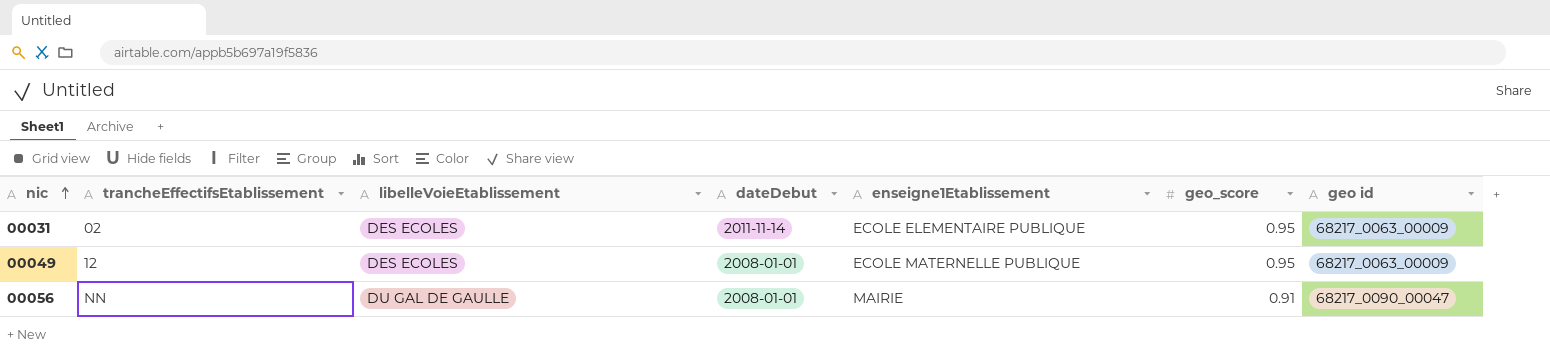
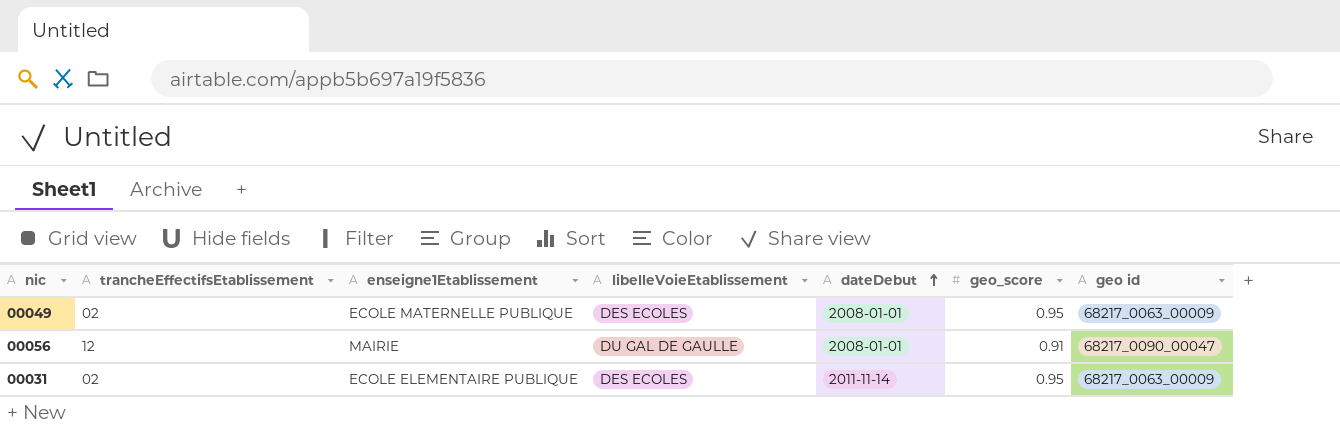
row order: nic ascending -> dateDebut ascending
column enseigne1Etablissement | position: 5 -> 3
00049 | trancheEffectifsEtablissement: 12 -> 02
00056 | trancheEffectifsEtablissement: NN -> 12

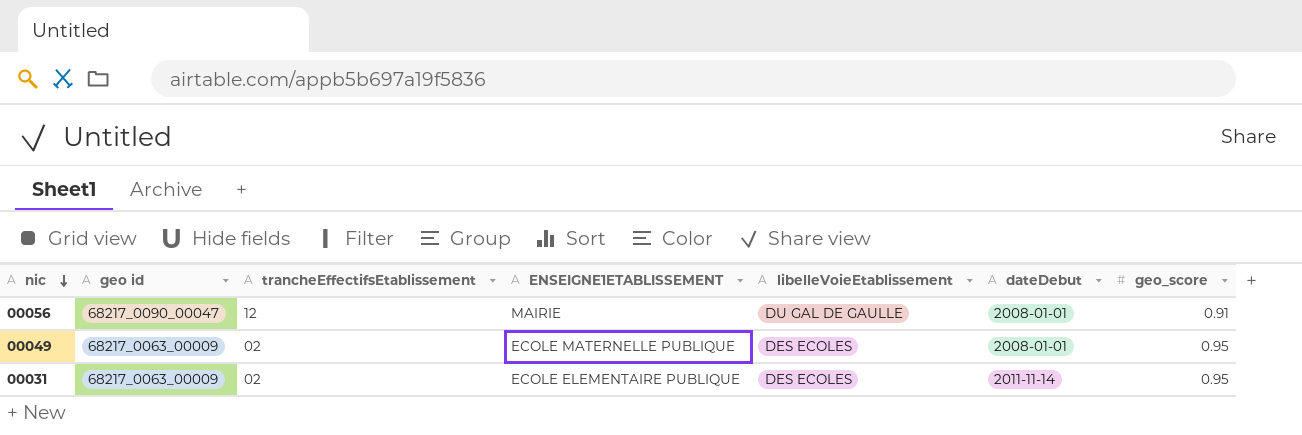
row order: dateDebut ascending -> nic descending
column geo id | position: 7 -> 2
column name: enseigne1Etablissement -> ENSEIGNE1ETABLISSEMENT

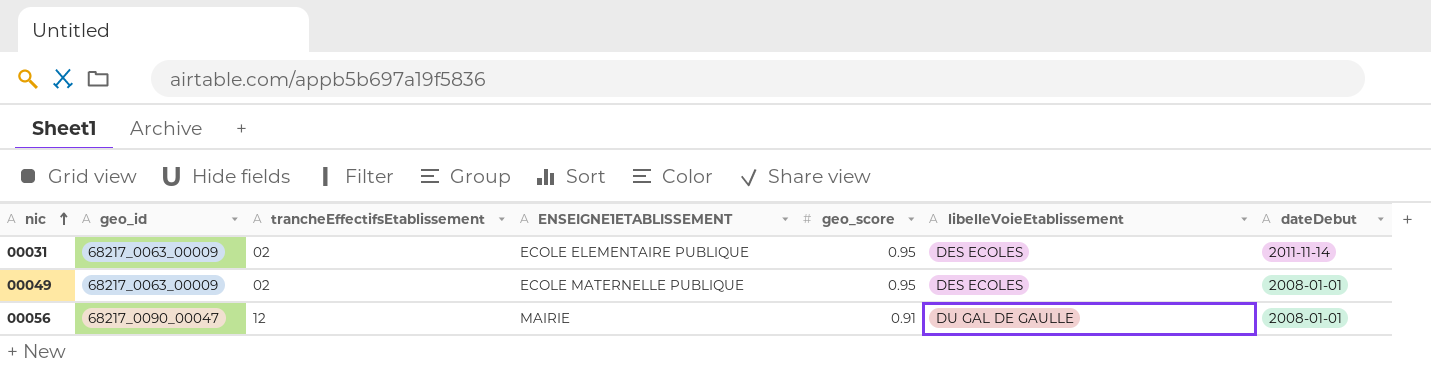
row order: nic descending -> nic ascending
column name: geo id -> geo_id
column geo_score | position: 7 -> 5

